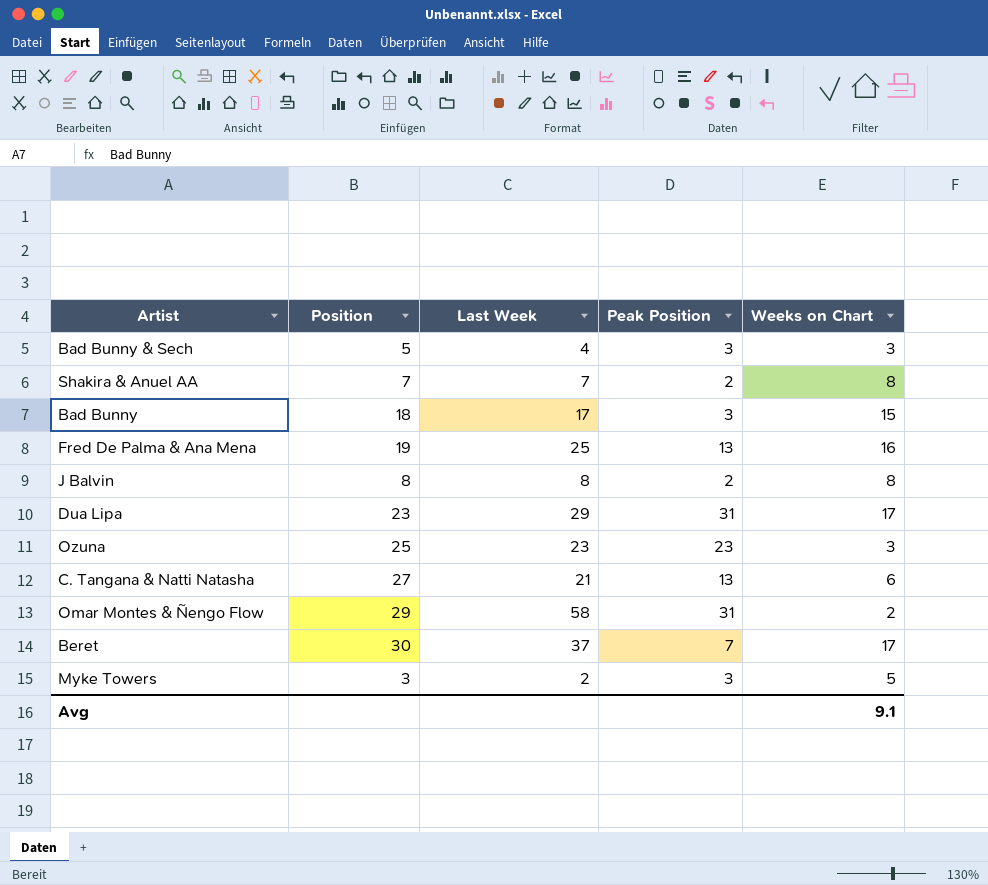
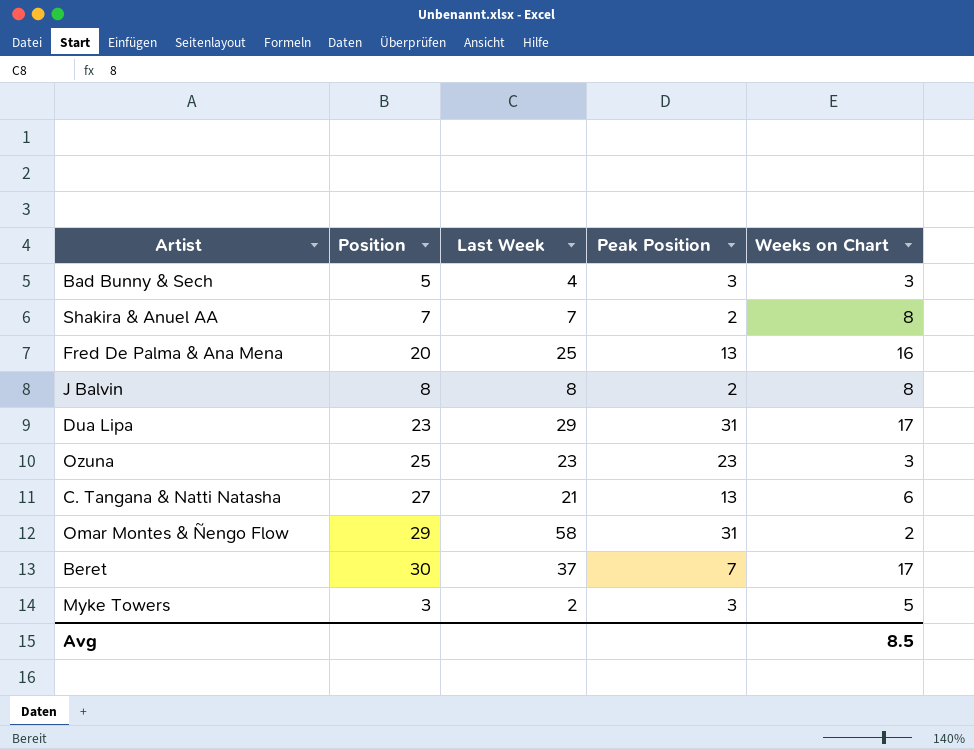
row Bad Bunny: 18 | 17 | 3 | 15 -> none
Fred De Palma & Ana Mena | Position: 19 -> 20
Avg | Weeks on Chart: 9.1 -> 8.5

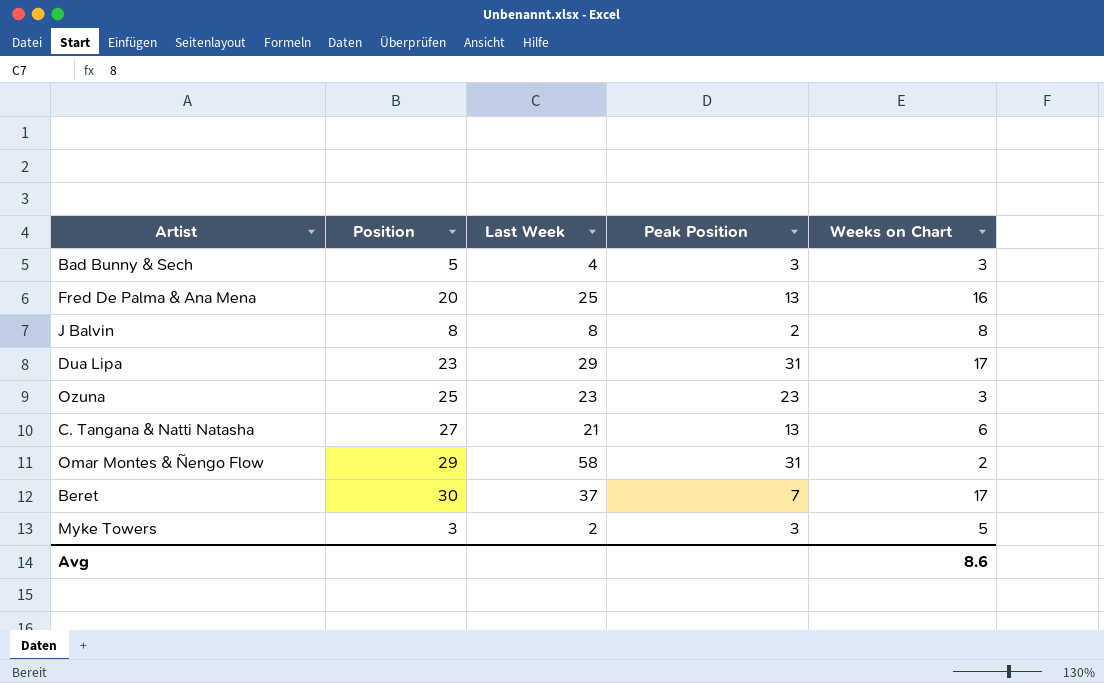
row Shakira & Anuel AA: 7 | 7 | 2 | 8 -> none
Avg | Weeks on Chart: 8.5 -> 8.6

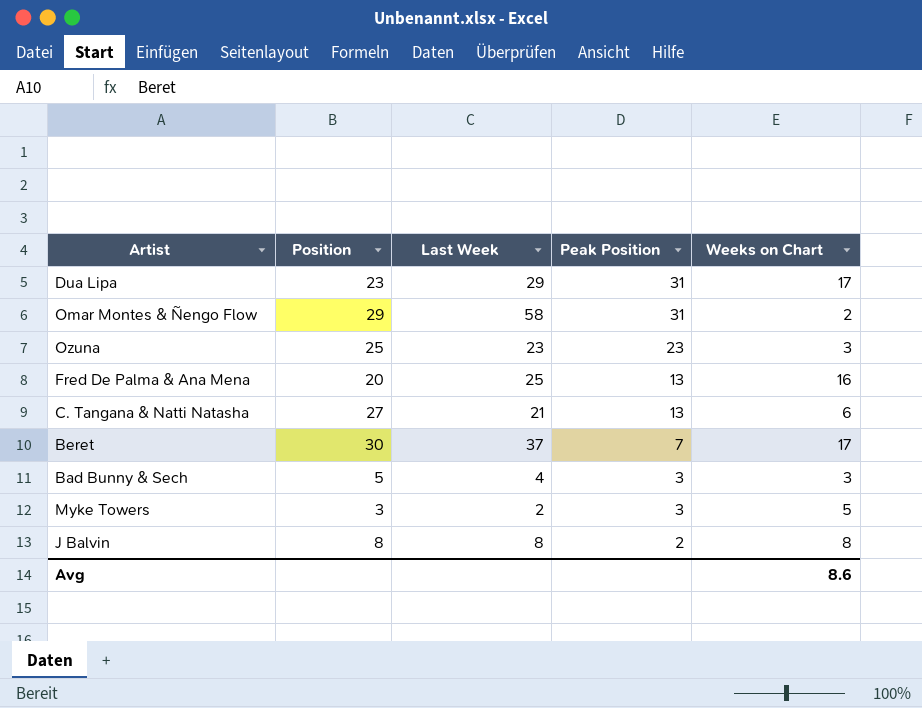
row order: none -> Peak Position descending

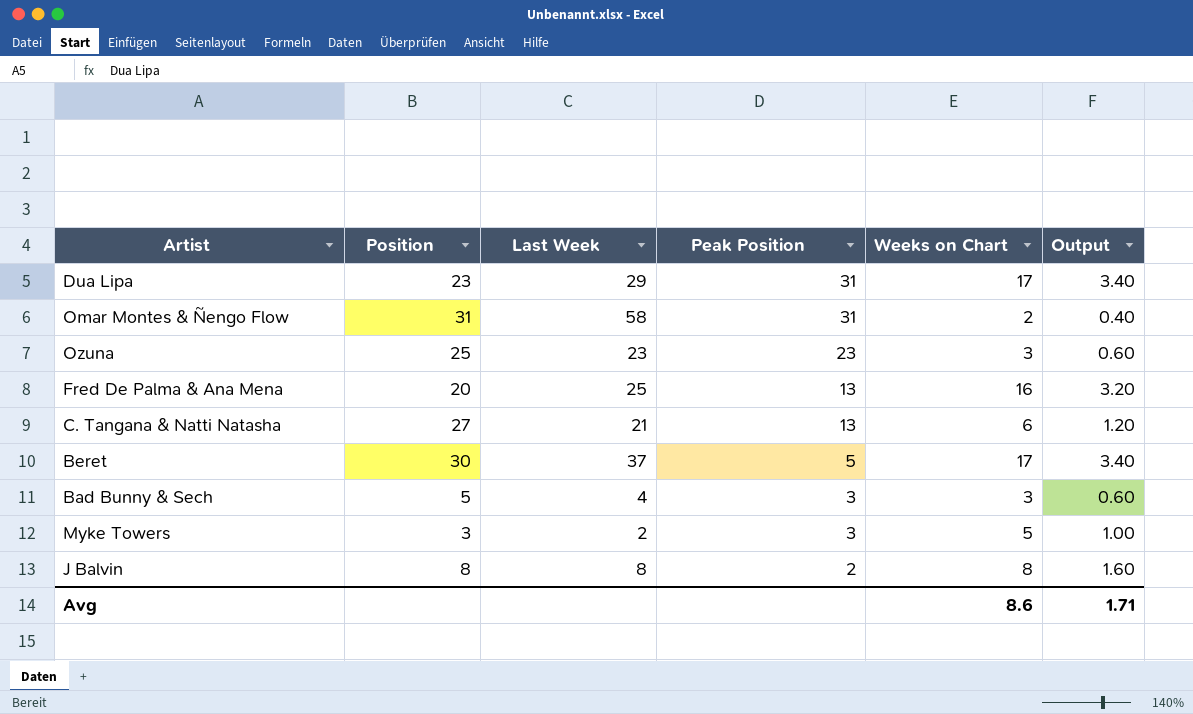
column Output | formula: none -> [Weeks on Chart] * 0.2
Omar Montes & Ñengo Flow | Position: 29 -> 31
Beret | Peak Position: 7 -> 5

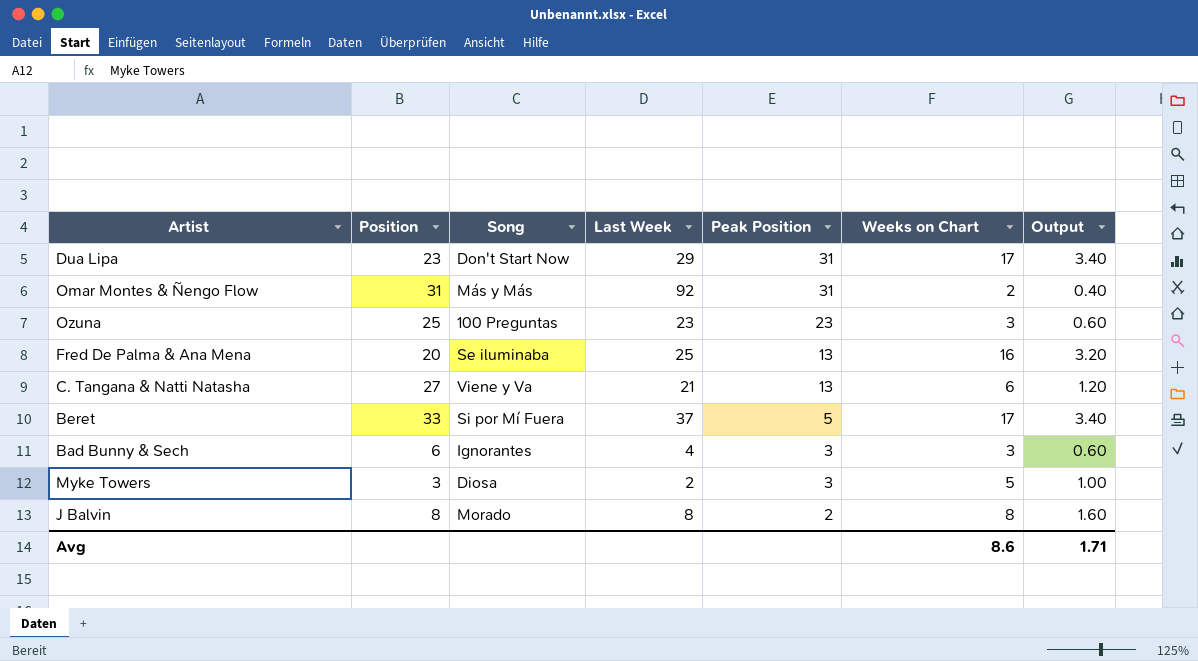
column Song | position: none -> 3
Omar Montes & Ñengo Flow | Last Week: 58 -> 92
Beret | Position: 30 -> 33
Bad Bunny & Sech | Position: 5 -> 6

